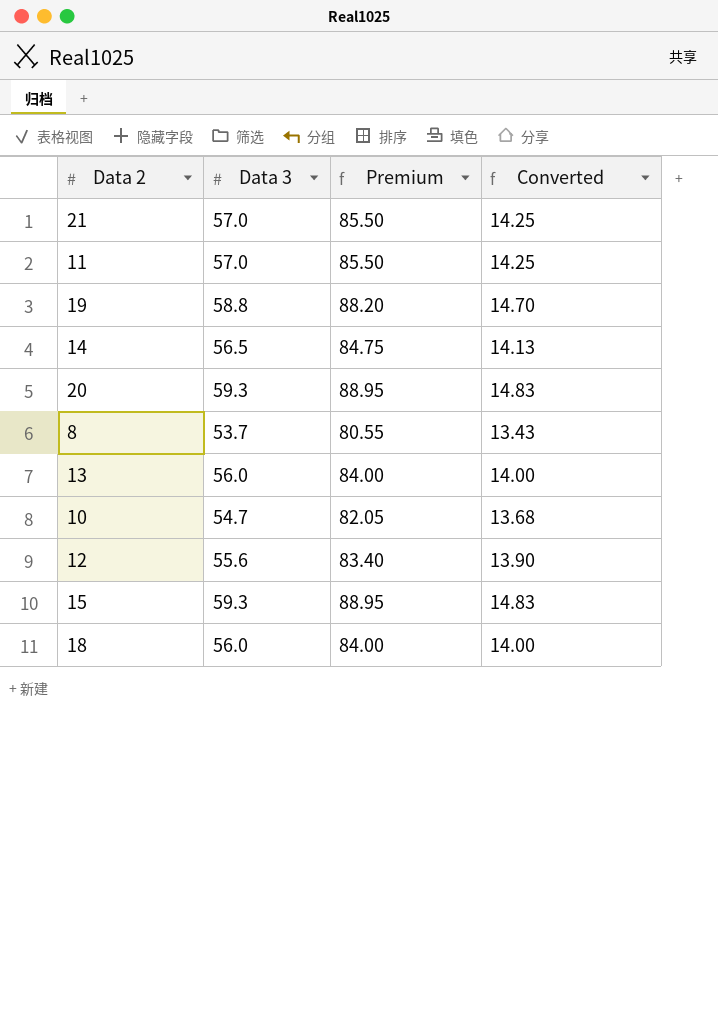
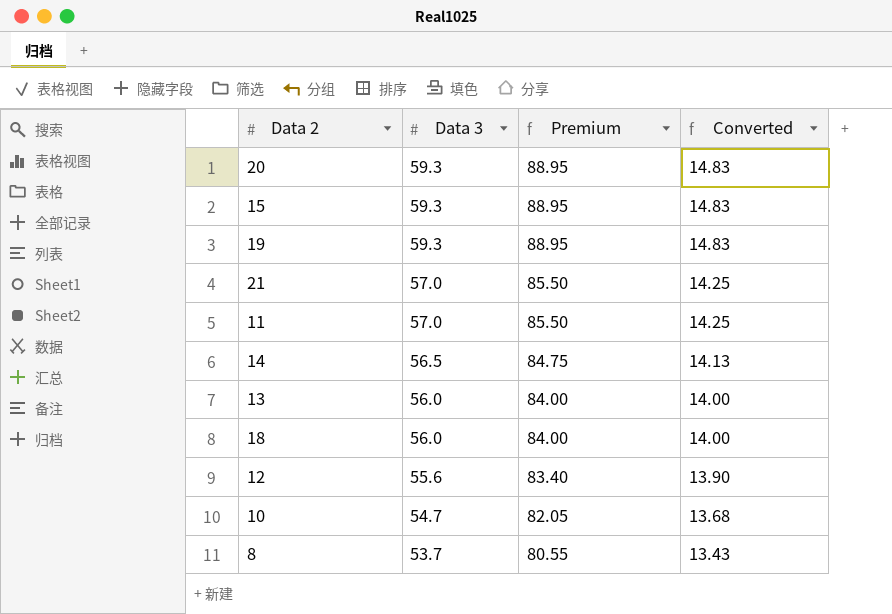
row order: none -> Data 3 descending
19 | Data 3: 58.8 -> 59.3
19 | Premium: 88.20 -> 88.95
19 | Converted: 14.70 -> 14.83

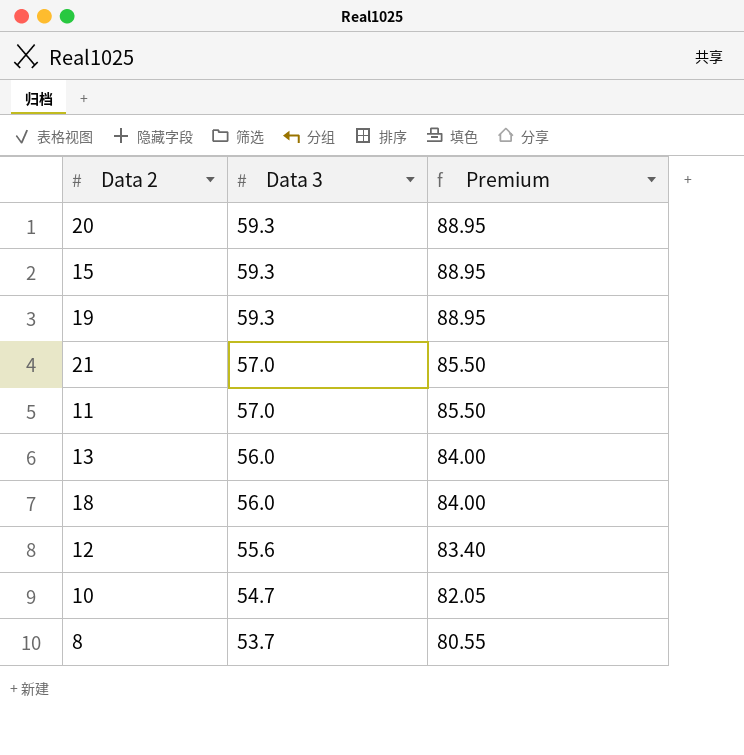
column Converted | formula: [Data 3] * 0.25 -> none
row 14: 56.5 | 84.75 | 14.13 -> none

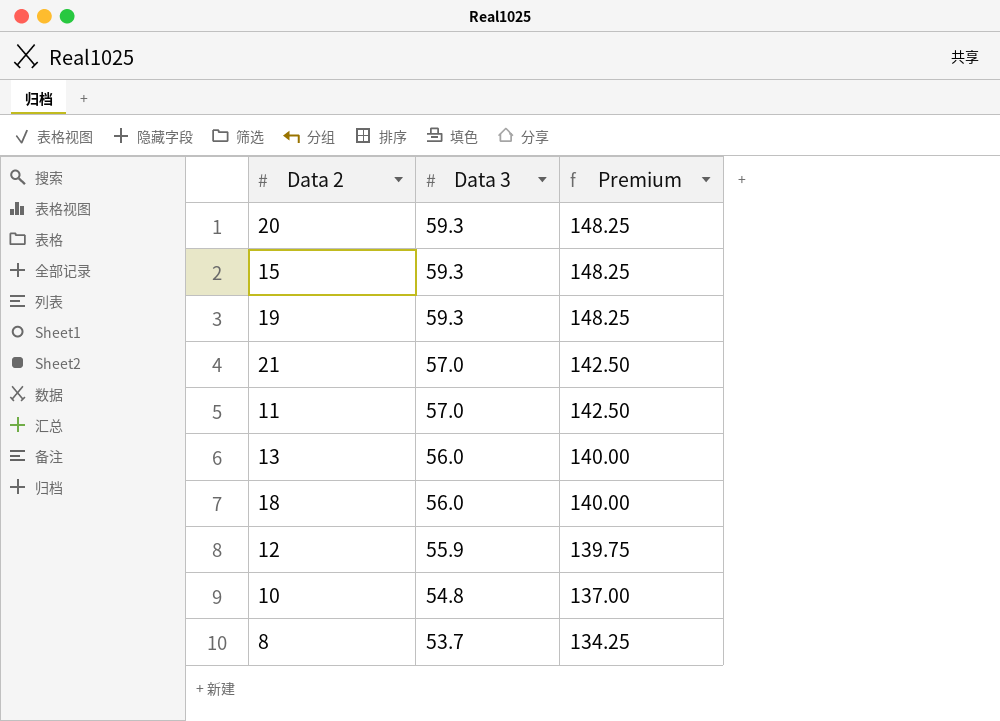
column Premium | formula: [Data 3] * 1.5 -> [Data 3] * 2.5
12 | Data 3: 55.6 -> 55.9
10 | Data 3: 54.7 -> 54.8

